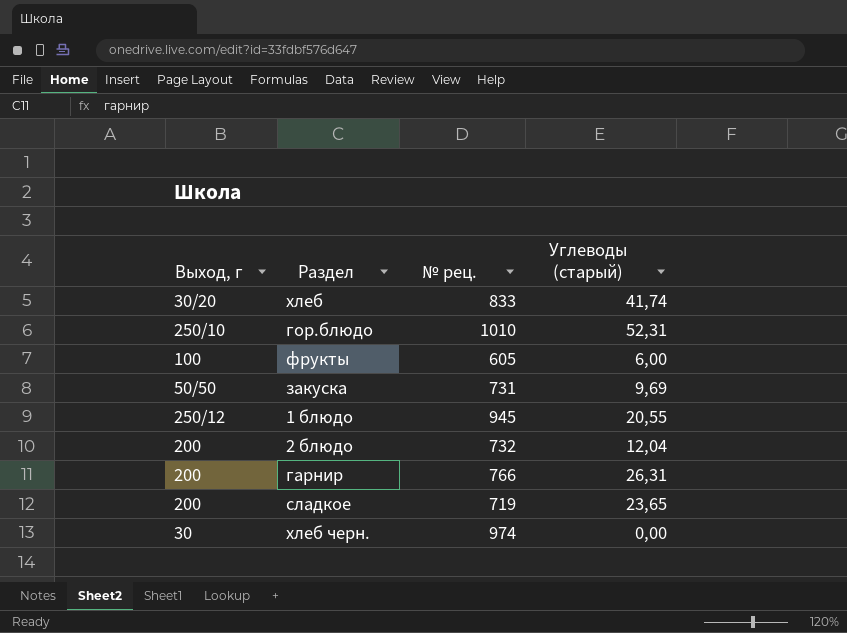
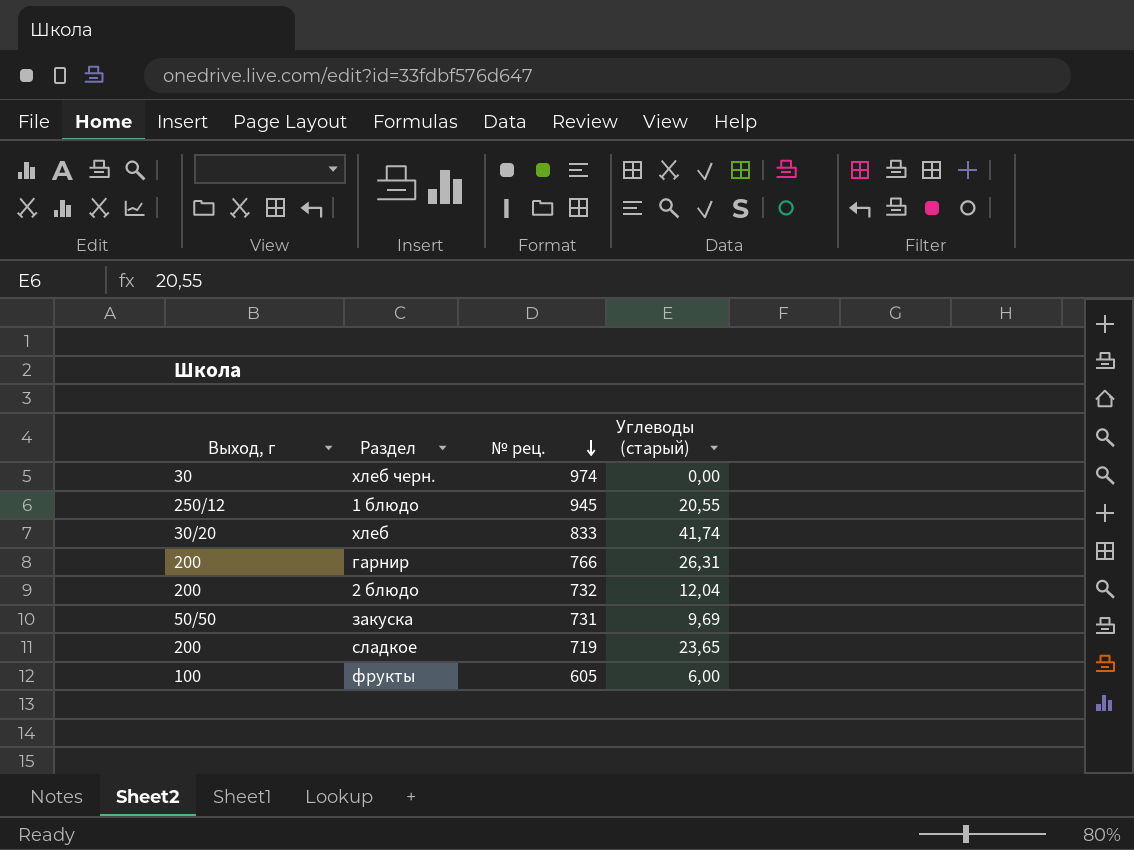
row order: none -> № рец. descending
row гор.блюдо: 250/10 | 1010 | 52,31 -> none

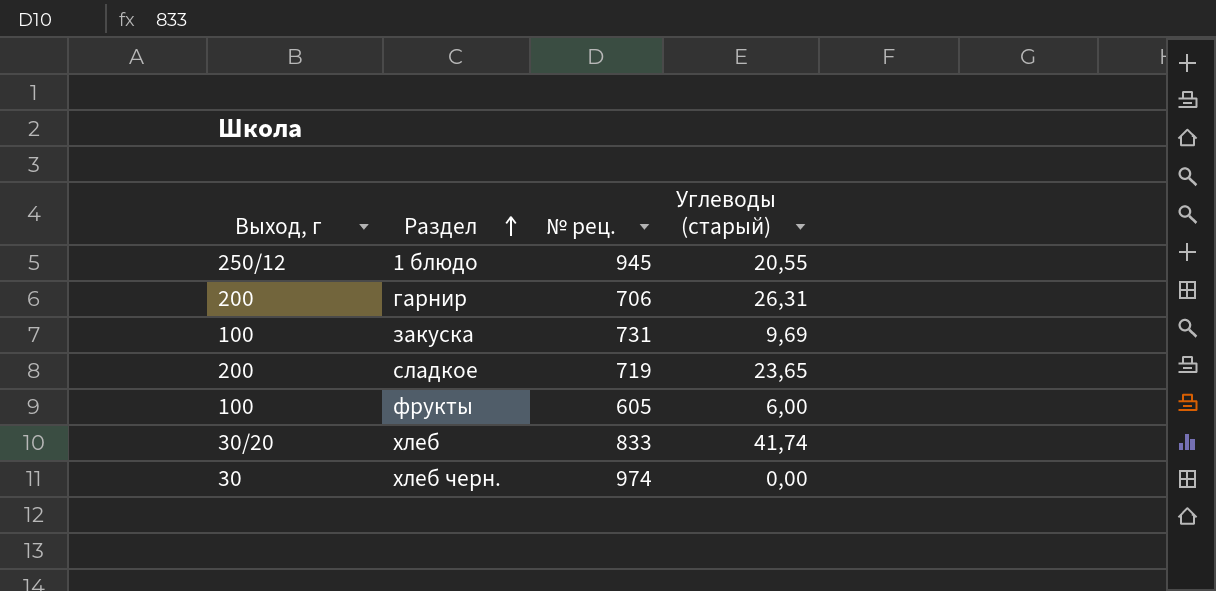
row order: № рец. descending -> Раздел ascending
row 2 блюдо: 200 | 732 | 12,04 -> none
гарнир | № рец.: 766 -> 706
закуска | Выход, г: 50/50 -> 100

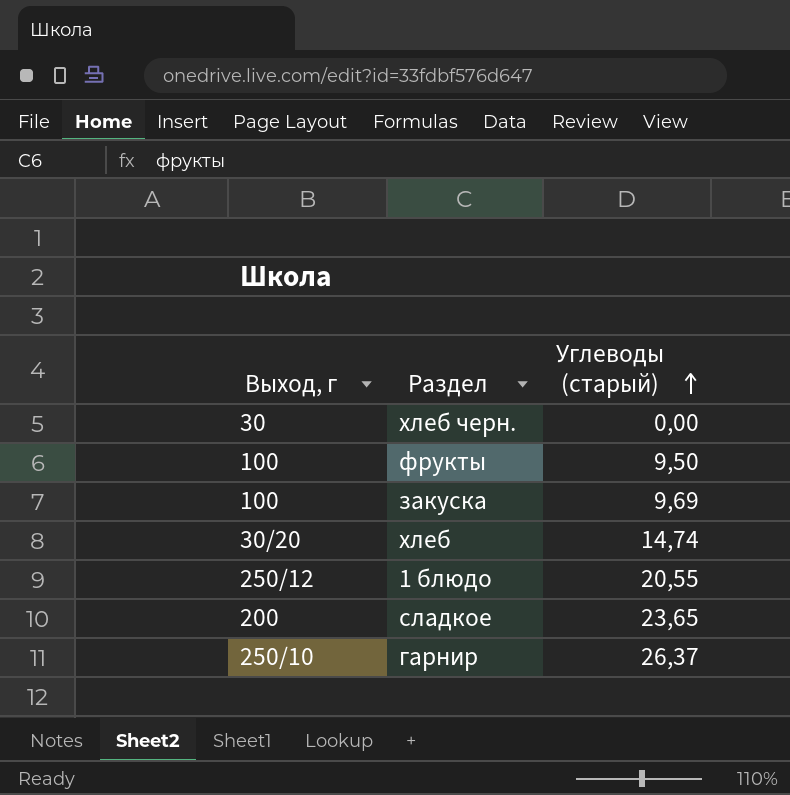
row order: Раздел ascending -> Углеводы (старый) ascending
column № рец. | position: 3 -> none
фрукты | Углеводы (старый): 6,00 -> 9,50
хлеб | Углеводы (старый): 41,74 -> 14,74
гарнир | Выход, г: 200 -> 250/10
гарнир | Углеводы (старый): 26,31 -> 26,37

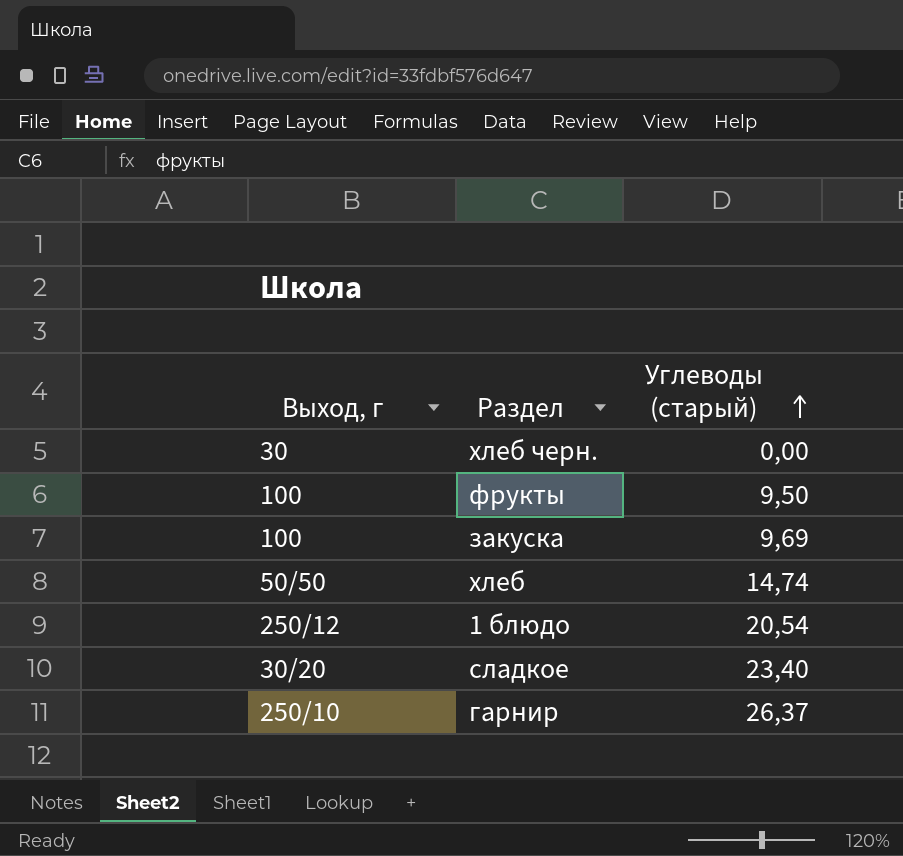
хлеб | Выход, г: 30/20 -> 50/50
1 блюдо | Углеводы (старый): 20,55 -> 20,54
сладкое | Выход, г: 200 -> 30/20
сладкое | Углеводы (старый): 23,65 -> 23,40

